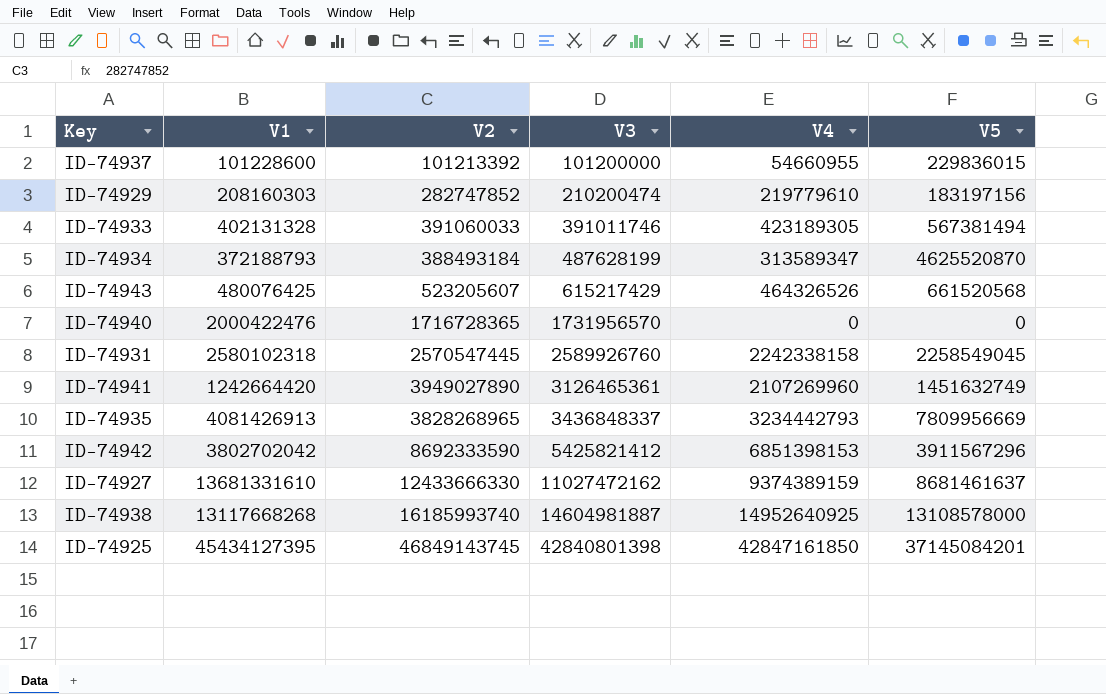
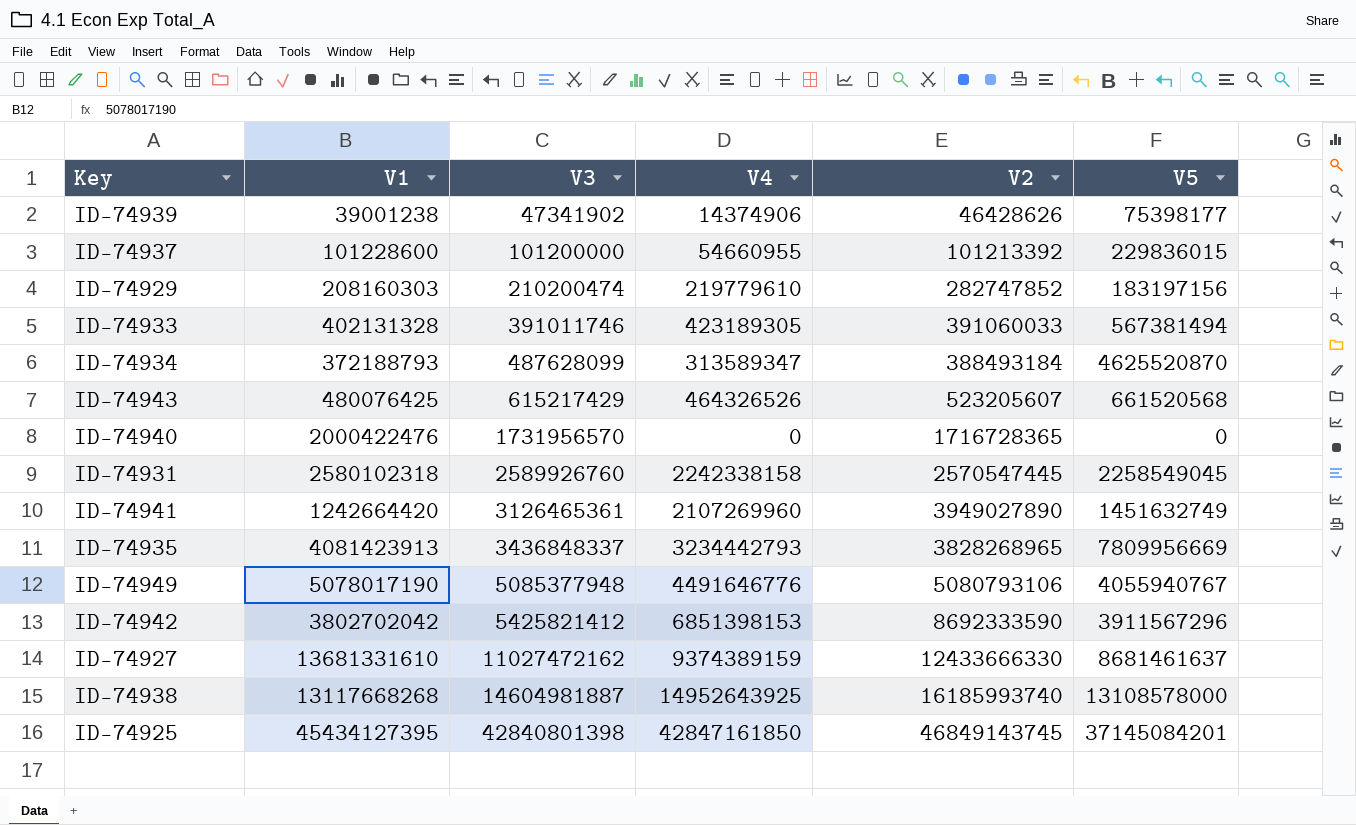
column V2 | position: 3 -> 5
row ID-74939: none -> 39001238 | 47341902 | 14374906 | 46428626 | 75398177
ID-74934 | V3: 487628199 -> 487628099
ID-74935 | V1: 4081426913 -> 4081423913
row ID-74949: none -> 5078017190 | 5085377948 | 4491646776 | 5080793106 | 4055940767
ID-74938 | V4: 14952640925 -> 14952643925

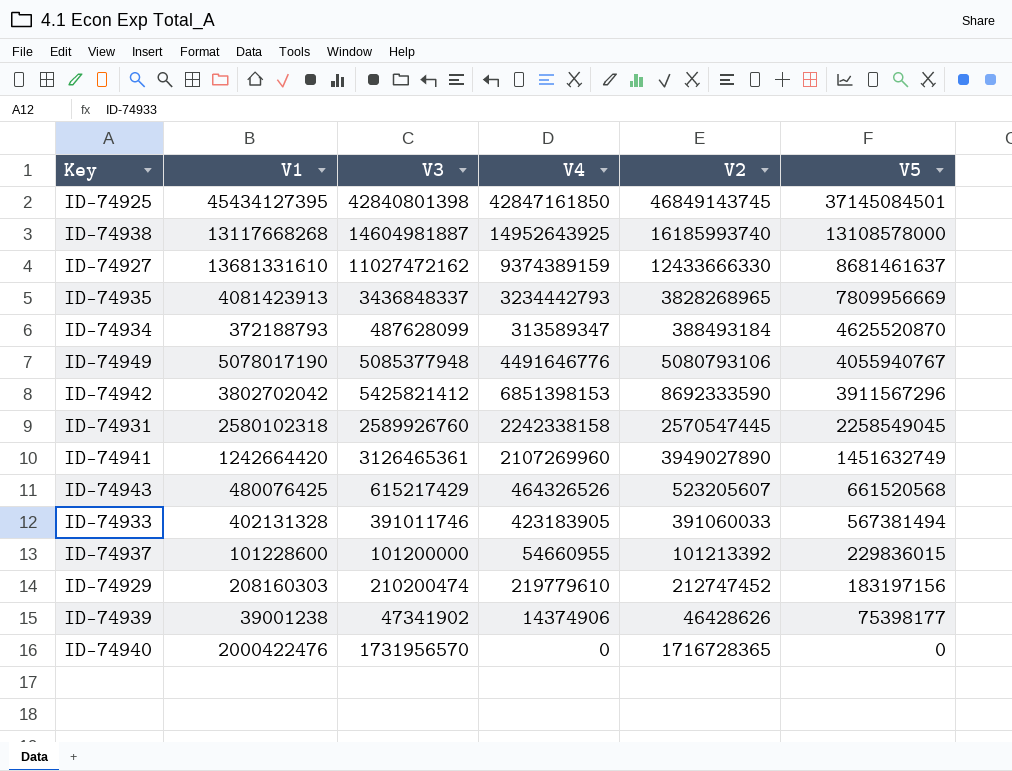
row order: V3 ascending -> V5 descending
ID-74925 | V5: 37145084201 -> 37145084501
ID-74933 | V4: 423189305 -> 423183905
ID-74929 | V2: 282747852 -> 212747452

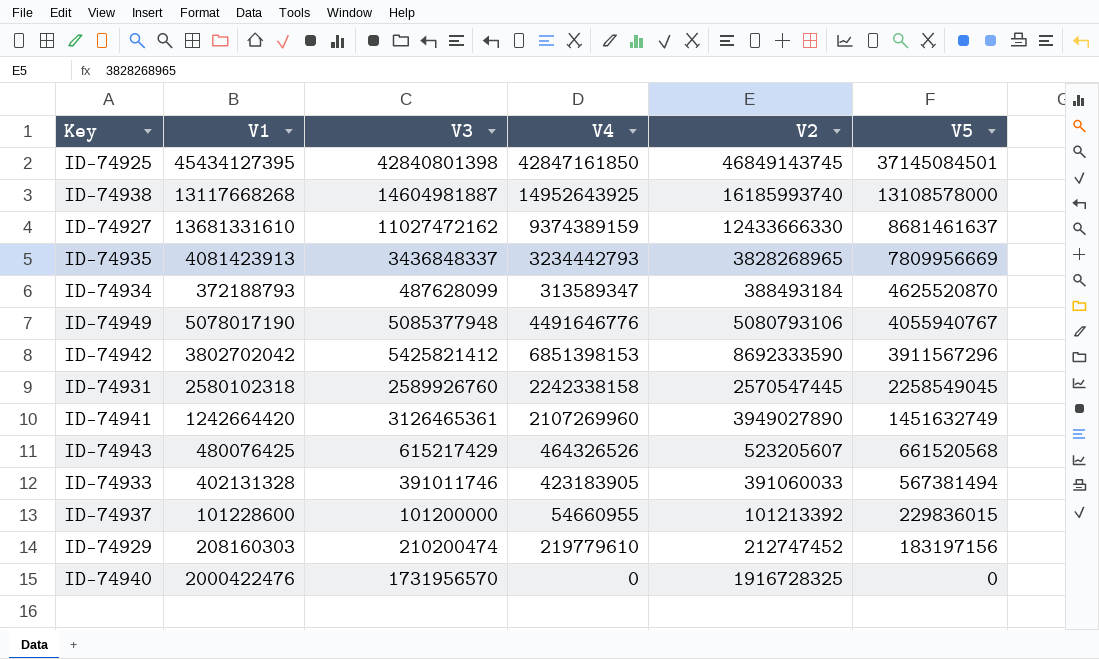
row ID-74939: 39001238 | 47341902 | 14374906 | 46428626 | 75398177 -> none
ID-74940 | V2: 1716728365 -> 1916728325

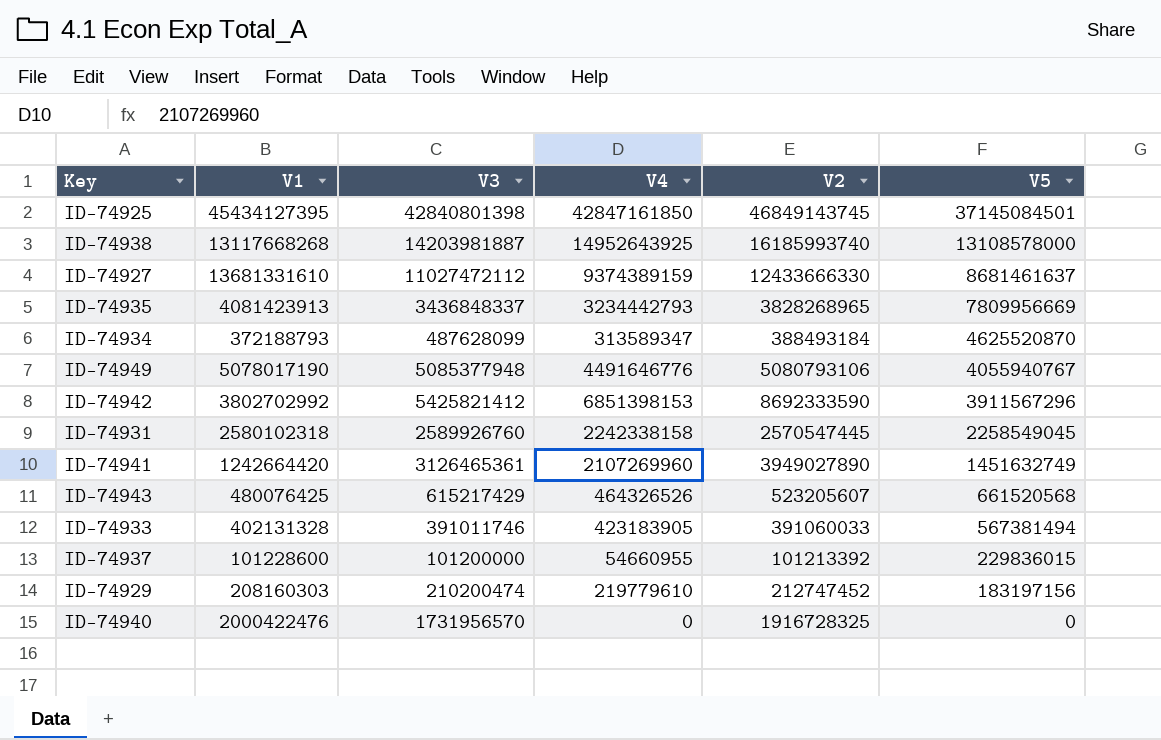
ID-74938 | V3: 14604981887 -> 14203981887
ID-74927 | V3: 11027472162 -> 11027472112
ID-74942 | V1: 3802702042 -> 3802702992

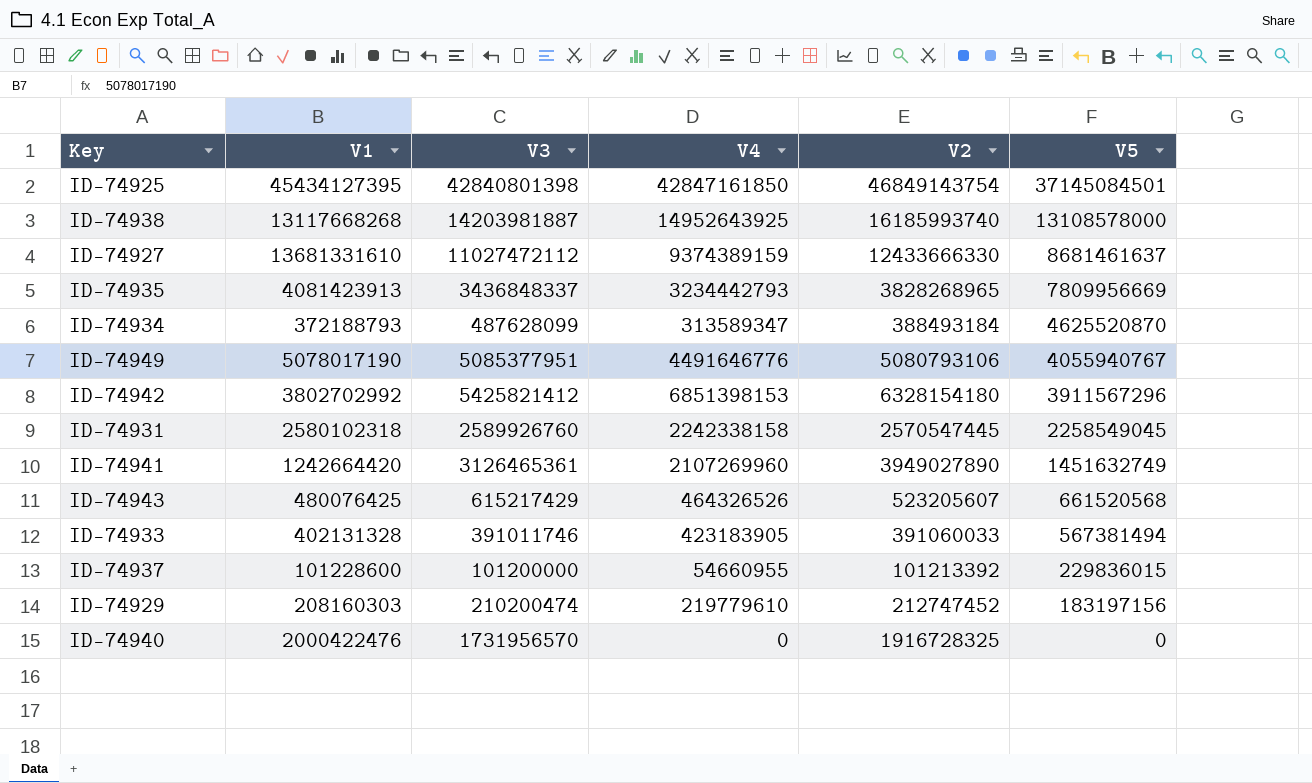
ID-74925 | V2: 46849143745 -> 46849143754
ID-74949 | V3: 5085377948 -> 5085377951
ID-74942 | V2: 8692333590 -> 6328154180

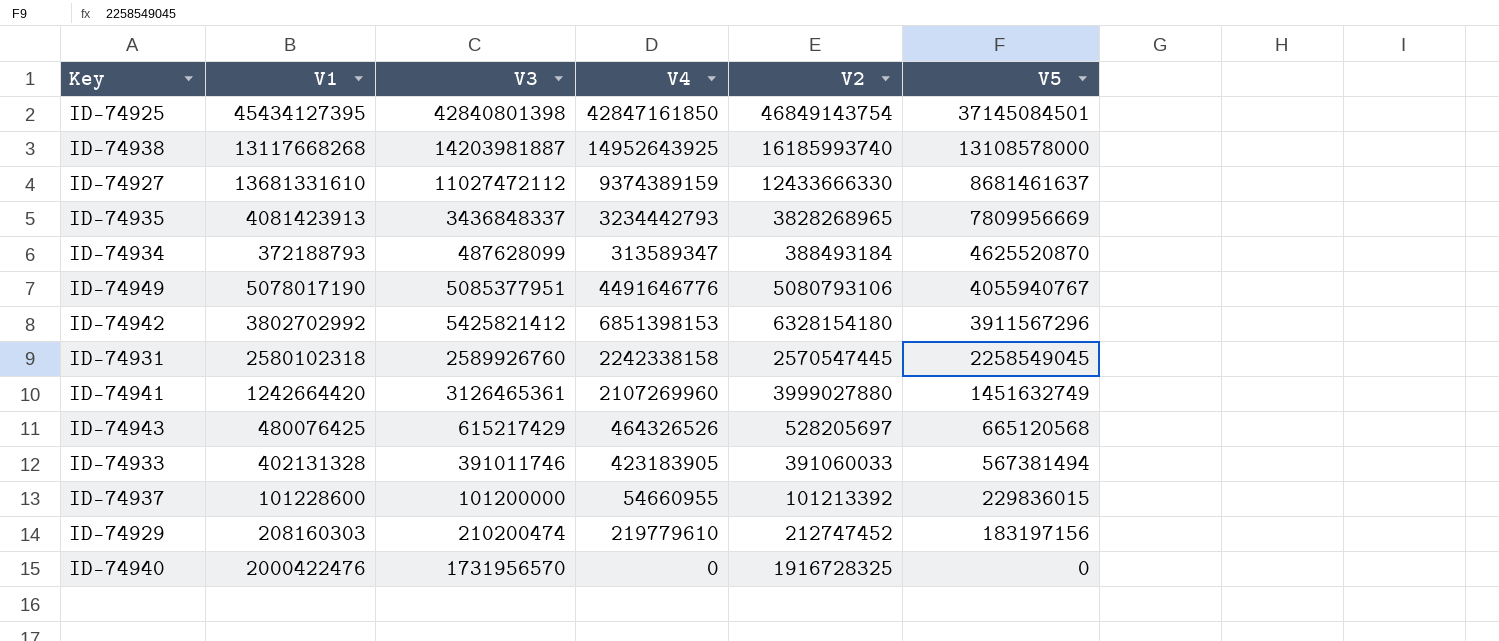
ID-74941 | V2: 3949027890 -> 3999027880
ID-74943 | V2: 523205607 -> 528205697
ID-74943 | V5: 661520568 -> 665120568

